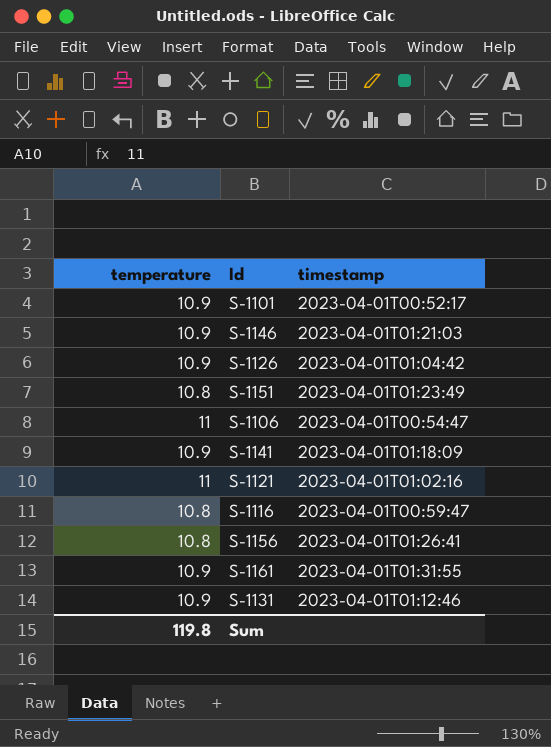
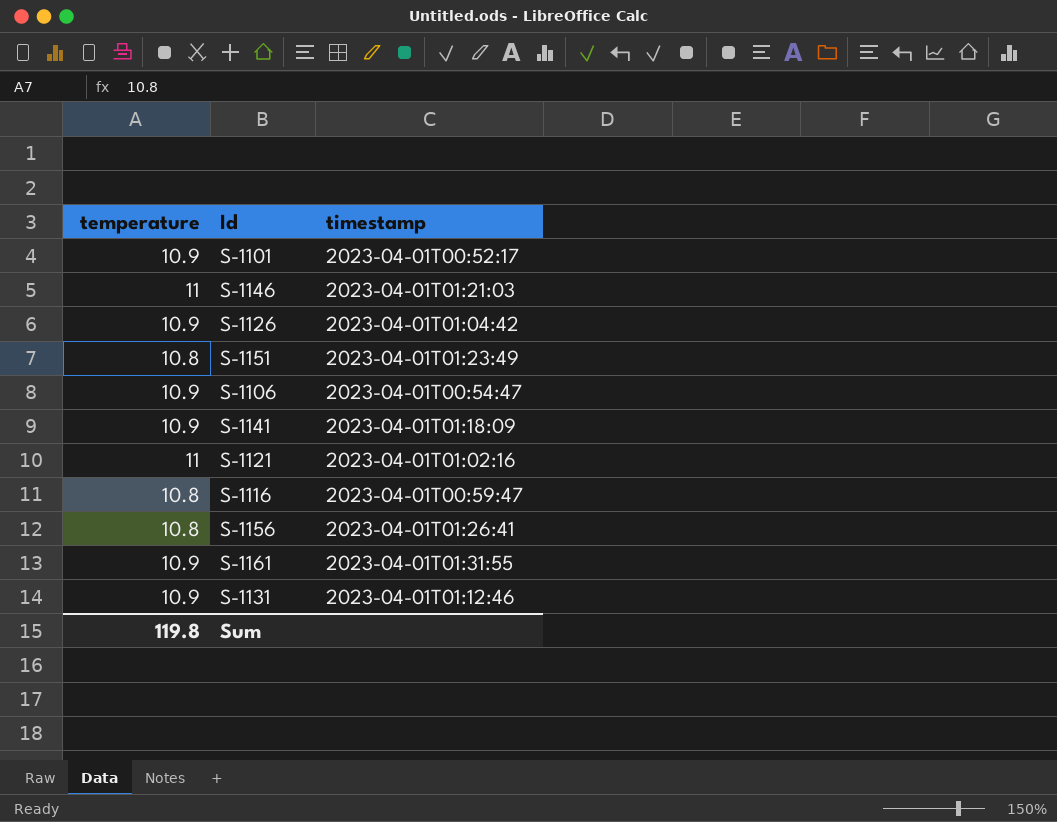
S-1146 | temperature: 10.9 -> 11
S-1106 | temperature: 11 -> 10.9

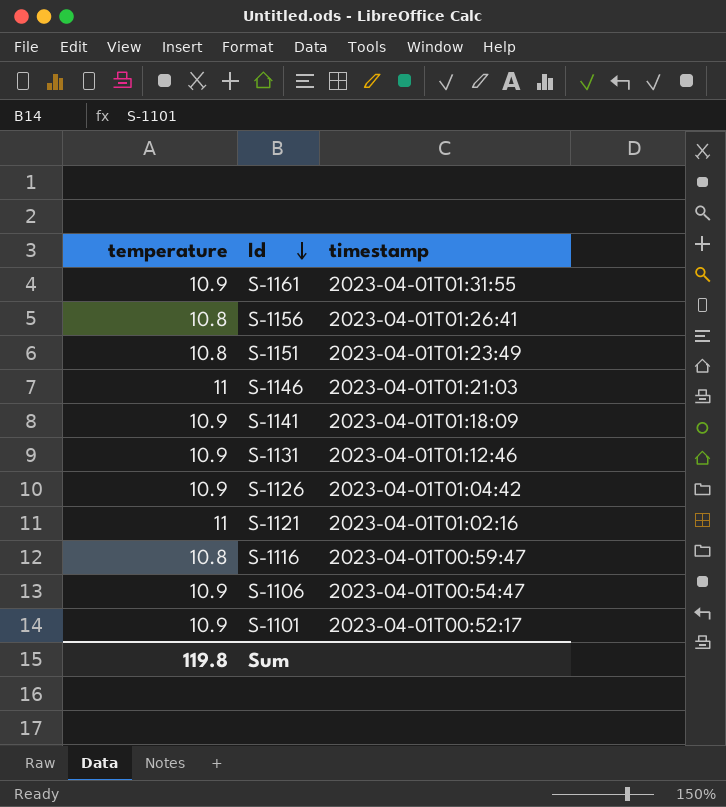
row order: none -> Id descending

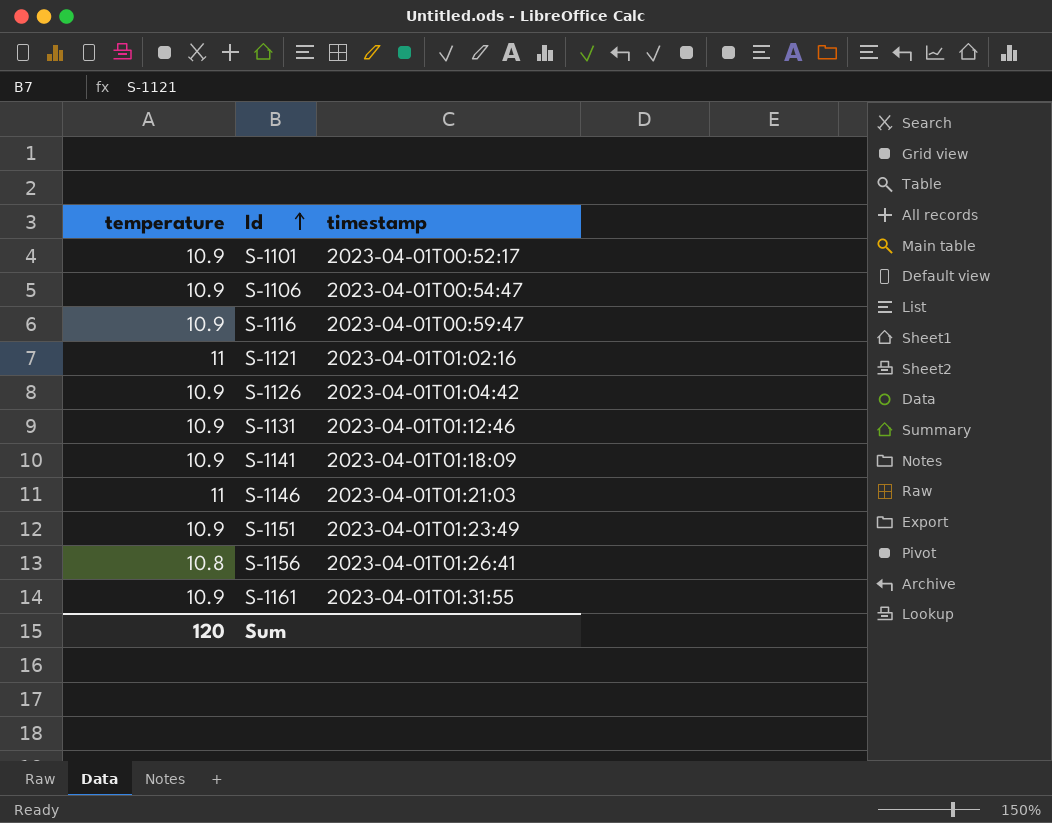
row order: Id descending -> Id ascending
S-1116 | temperature: 10.8 -> 10.9
S-1151 | temperature: 10.8 -> 10.9
Sum | temperature: 119.8 -> 120

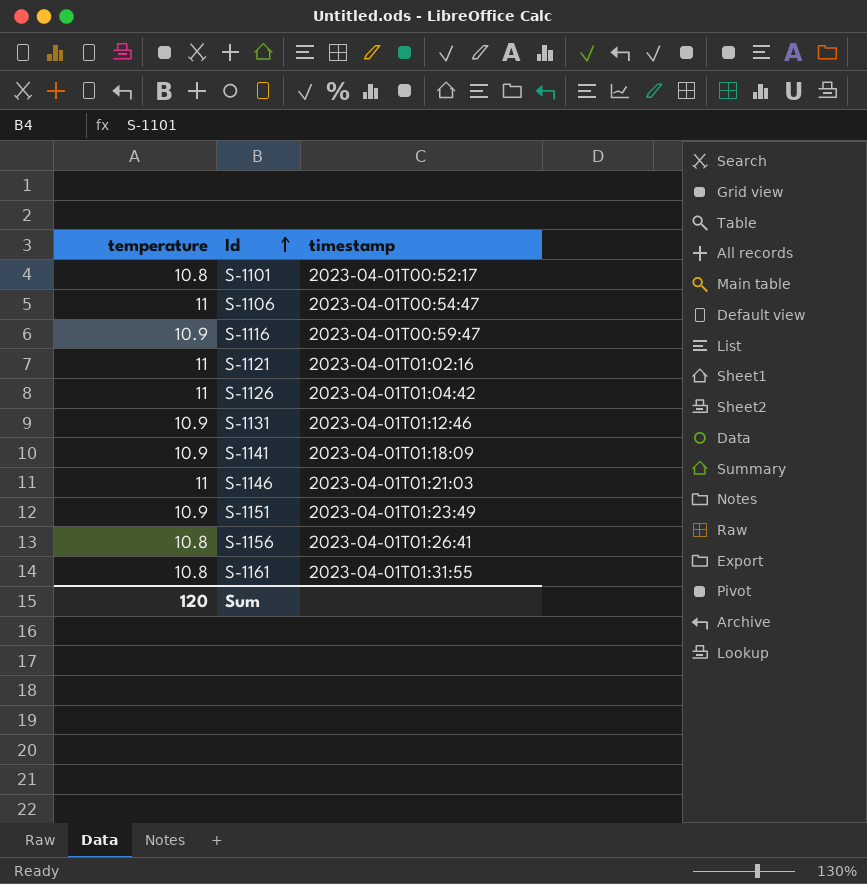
S-1101 | temperature: 10.9 -> 10.8
S-1106 | temperature: 10.9 -> 11
S-1126 | temperature: 10.9 -> 11
S-1161 | temperature: 10.9 -> 10.8

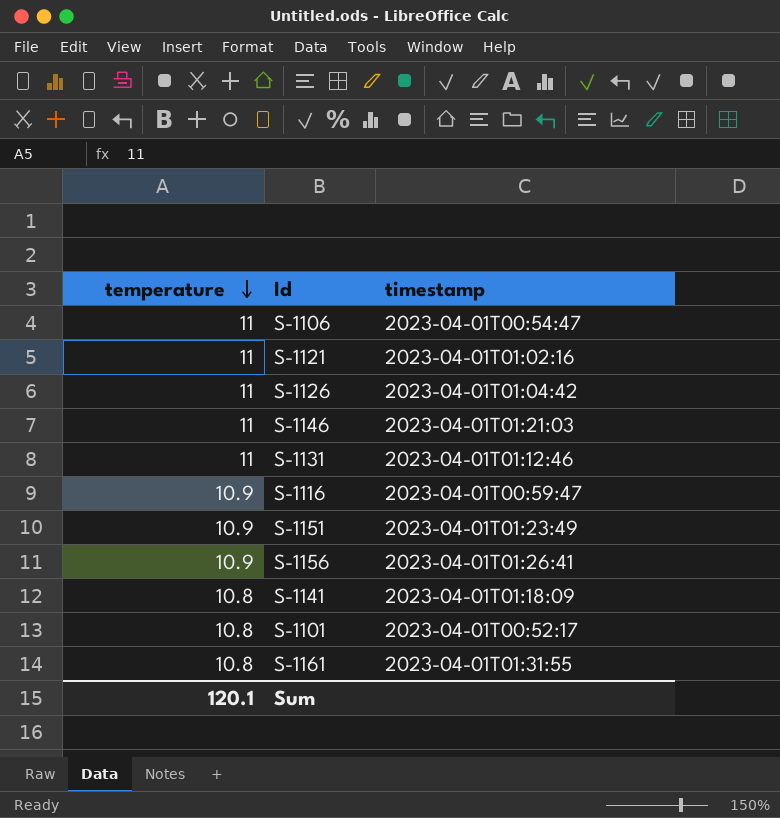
row order: Id ascending -> temperature descending
S-1131 | temperature: 10.9 -> 11
S-1156 | temperature: 10.8 -> 10.9
S-1141 | temperature: 10.9 -> 10.8
Sum | temperature: 120 -> 120.1

